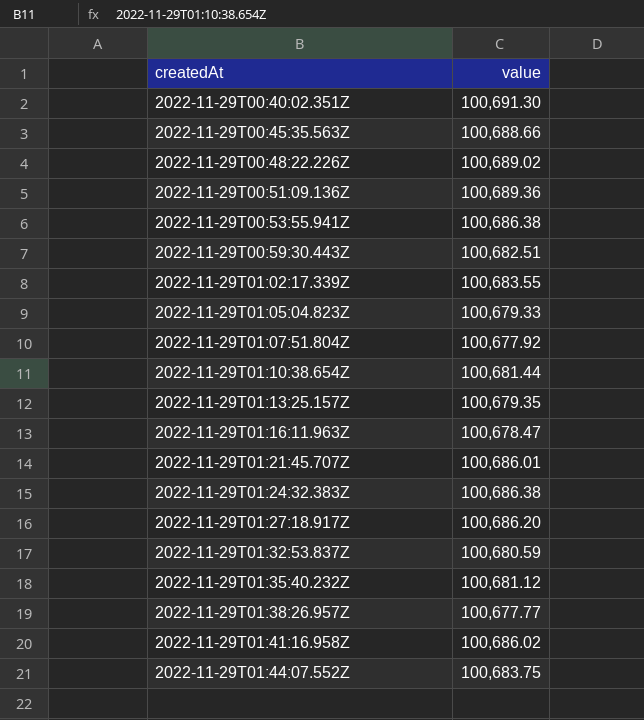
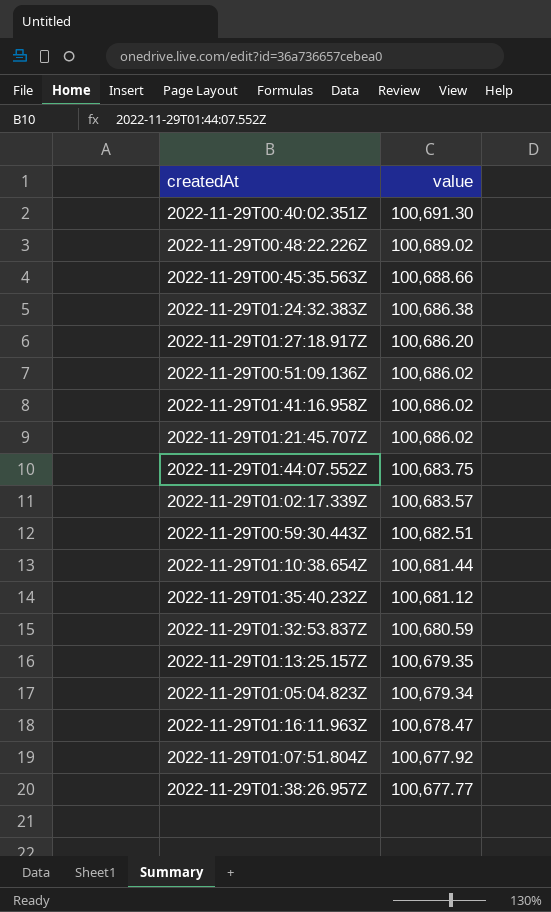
row order: createdAt ascending -> value descending
row 2022-11-29T00:53:55.941Z: 100,686.38 -> none
2022-11-29T00:51:09.136Z | value: 100,689.36 -> 100,686.02
2022-11-29T01:21:45.707Z | value: 100,686.01 -> 100,686.02
2022-11-29T01:02:17.339Z | value: 100,683.55 -> 100,683.57
2022-11-29T01:05:04.823Z | value: 100,679.33 -> 100,679.34

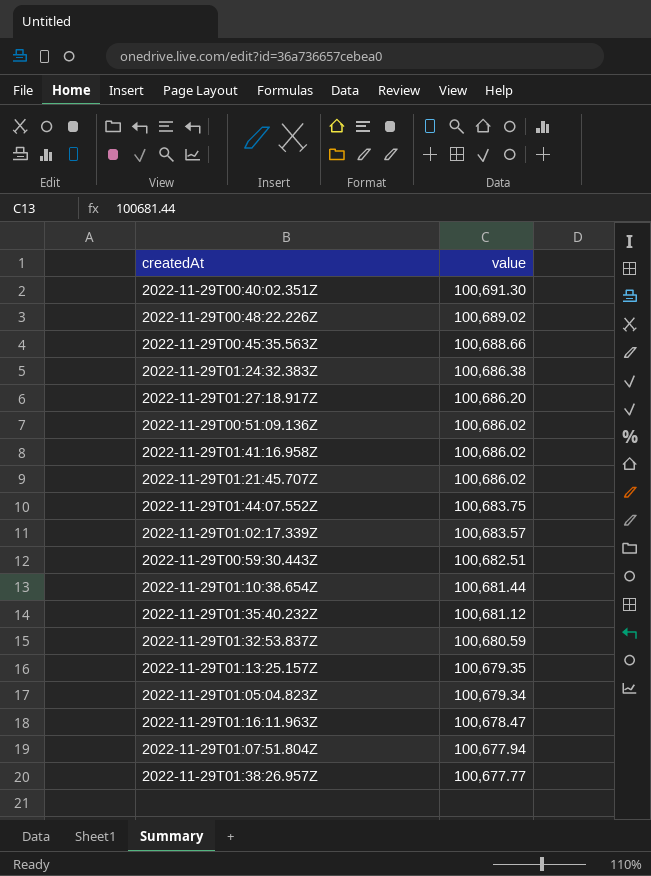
2022-11-29T01:07:51.804Z | value: 100,677.92 -> 100,677.94

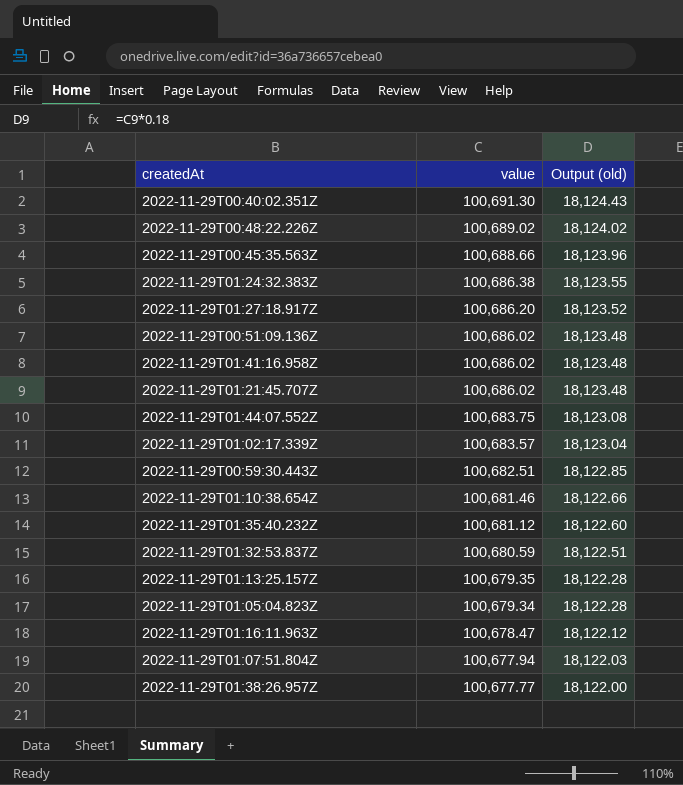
column Output (old) | formula: none -> [value] * 0.18
2022-11-29T01:10:38.654Z | value: 100,681.44 -> 100,681.46

